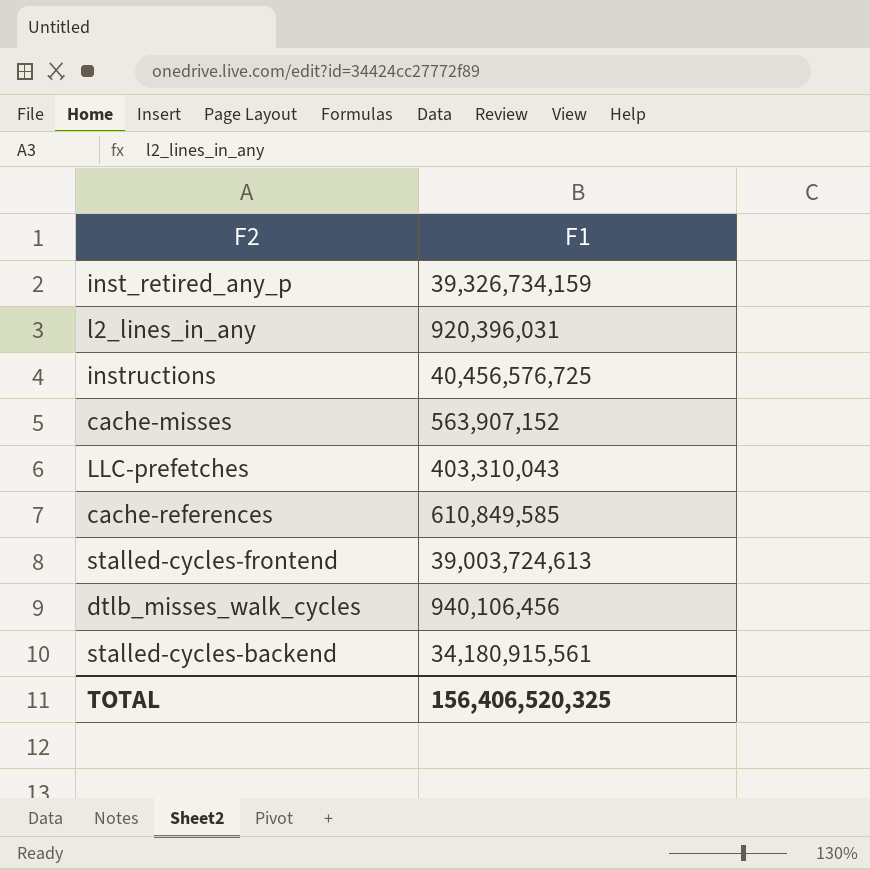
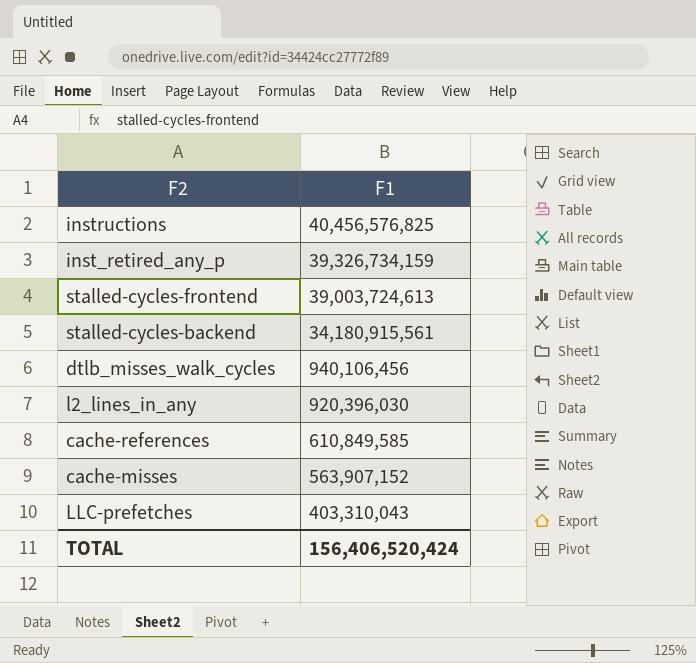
row order: none -> F1 descending
instructions | F1: 40,456,576,725 -> 40,456,576,825
l2_lines_in_any | F1: 920,396,031 -> 920,396,030
TOTAL | F1: 156,406,520,325 -> 156,406,520,424

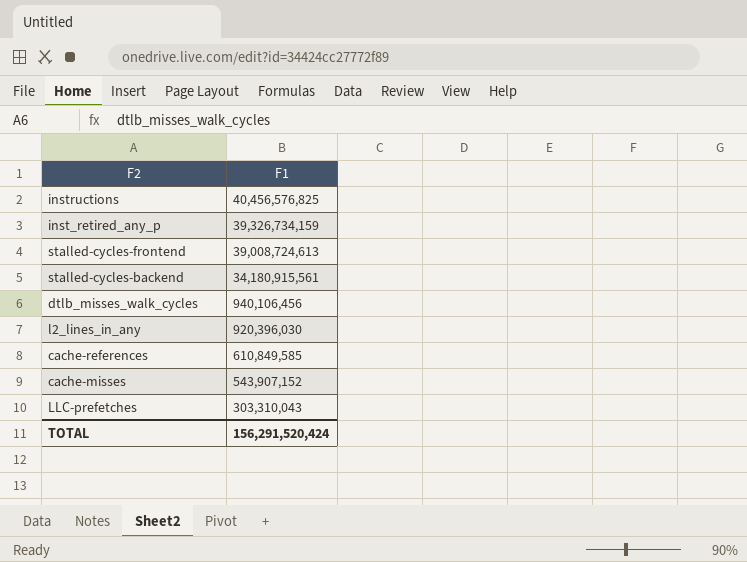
stalled-cycles-frontend | F1: 39,003,724,613 -> 39,008,724,613
cache-misses | F1: 563,907,152 -> 543,907,152
LLC-prefetches | F1: 403,310,043 -> 303,310,043
TOTAL | F1: 156,406,520,424 -> 156,291,520,424

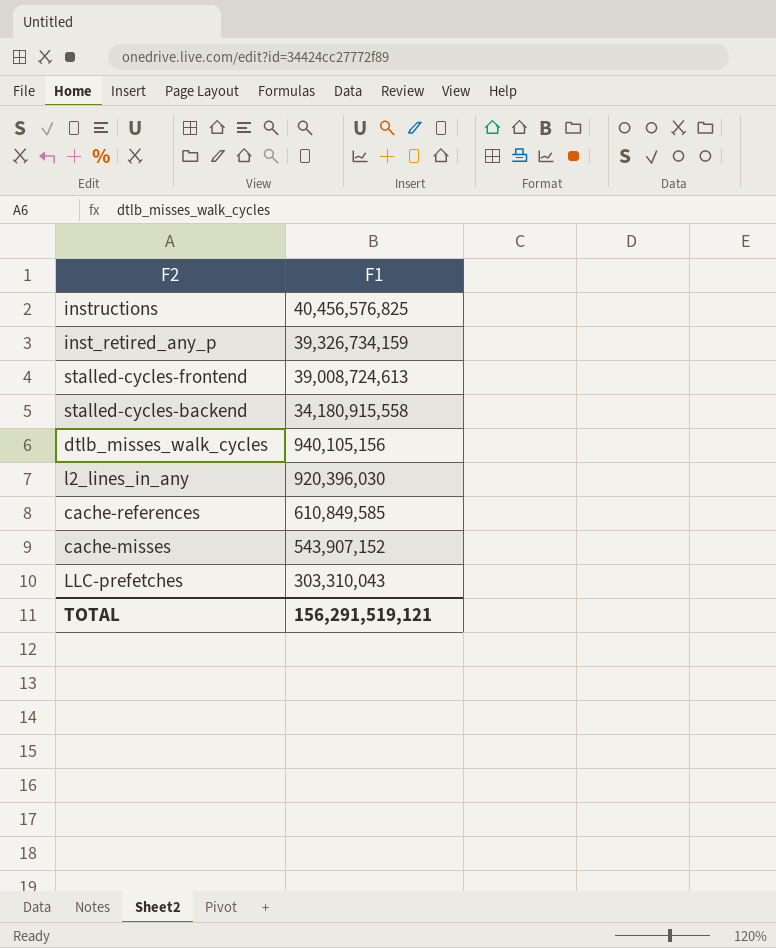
stalled-cycles-backend | F1: 34,180,915,561 -> 34,180,915,558
dtlb_misses_walk_cycles | F1: 940,106,456 -> 940,105,156
TOTAL | F1: 156,291,520,424 -> 156,291,519,121

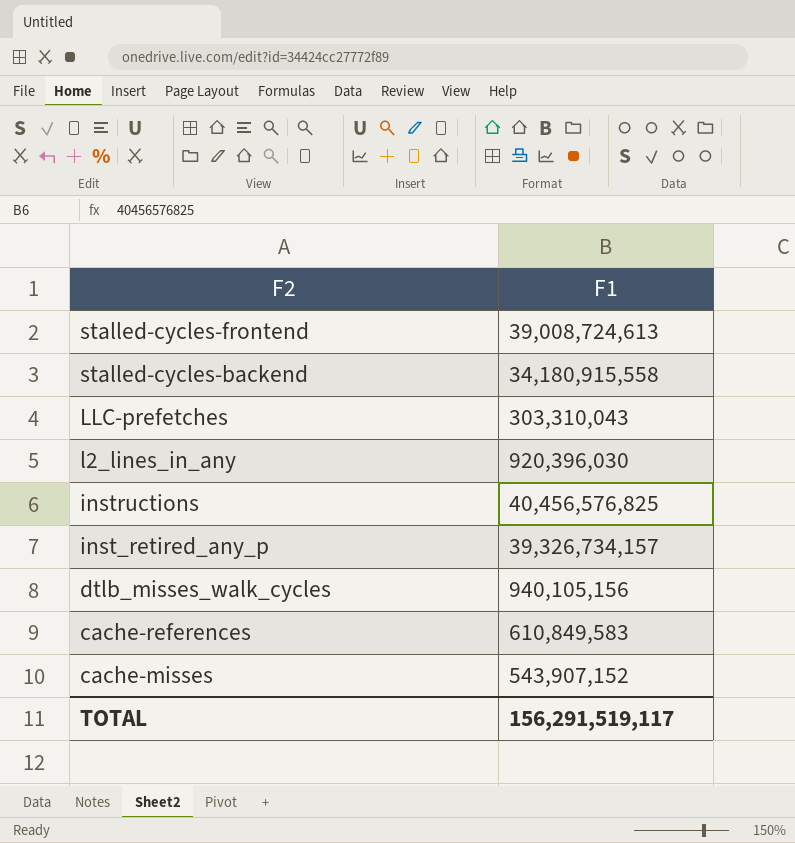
row order: F1 descending -> F2 descending
inst_retired_any_p | F1: 39,326,734,159 -> 39,326,734,157
cache-references | F1: 610,849,585 -> 610,849,583
TOTAL | F1: 156,291,519,121 -> 156,291,519,117

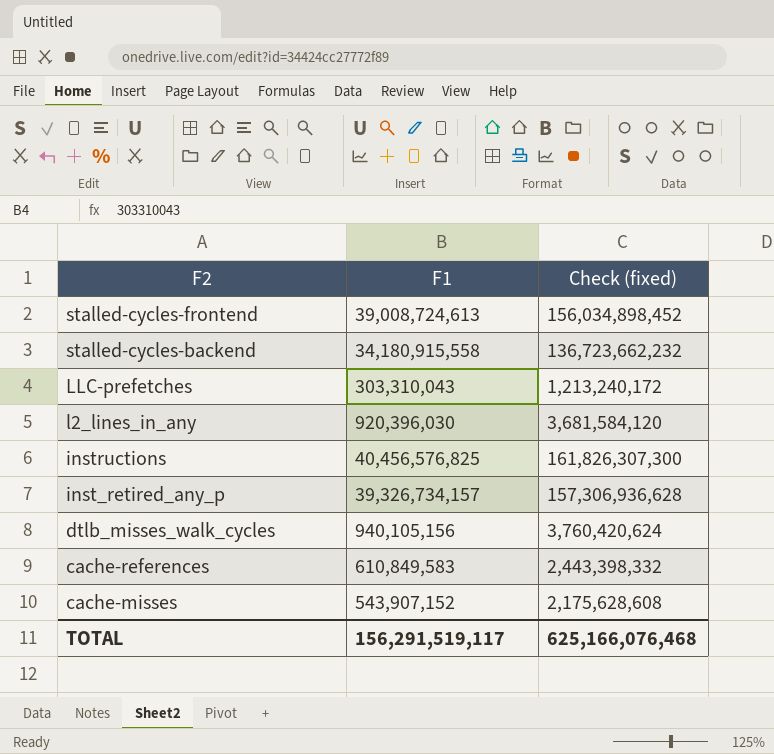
column Check (fixed) | formula: none -> [F1] * 4

